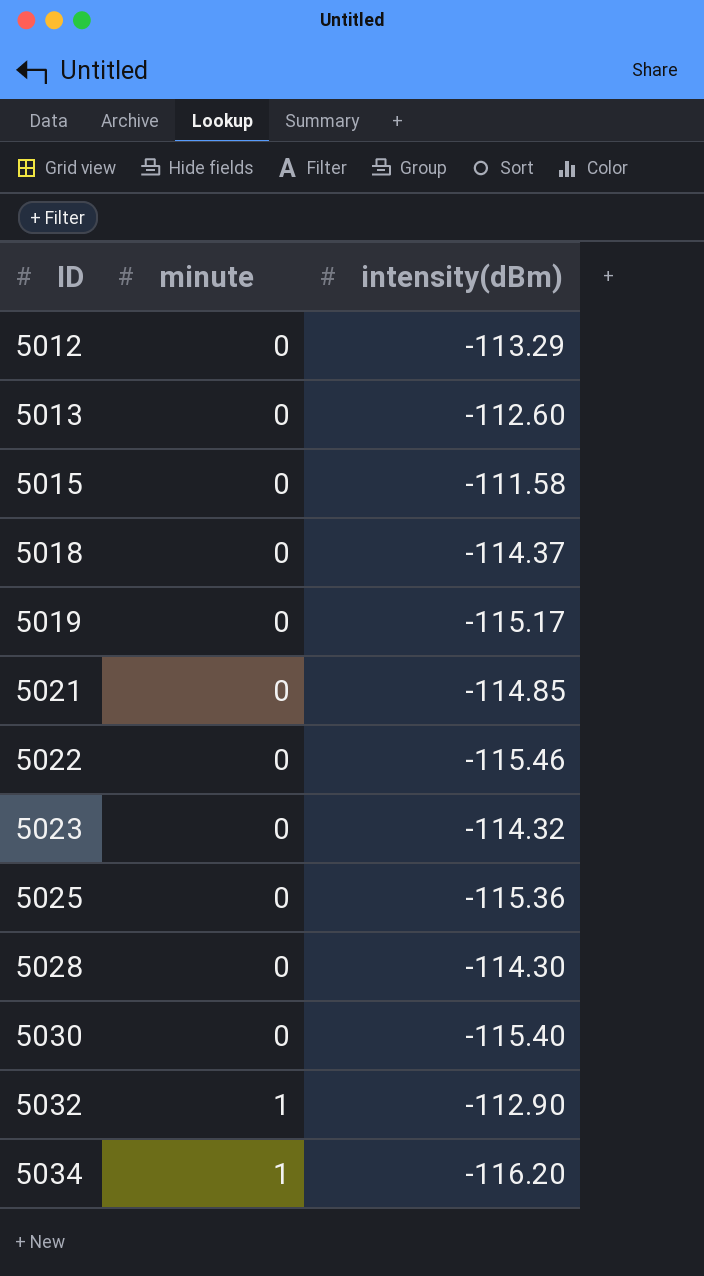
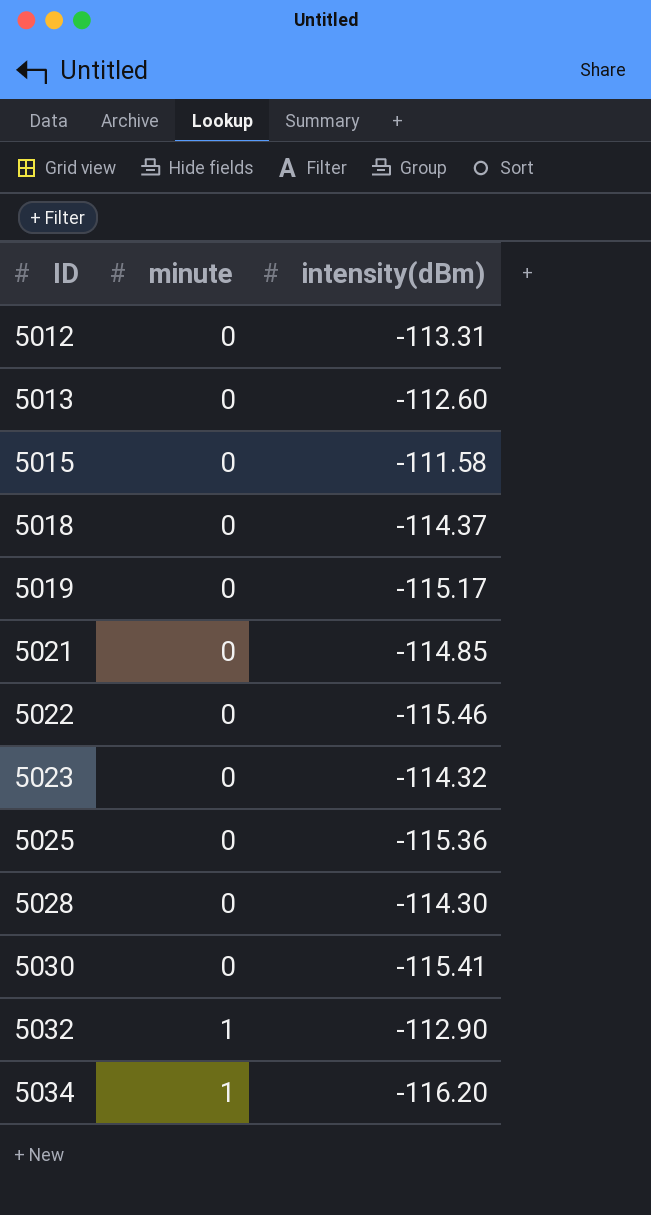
5012 | intensity(dBm): -113.29 -> -113.31
5030 | intensity(dBm): -115.40 -> -115.41

